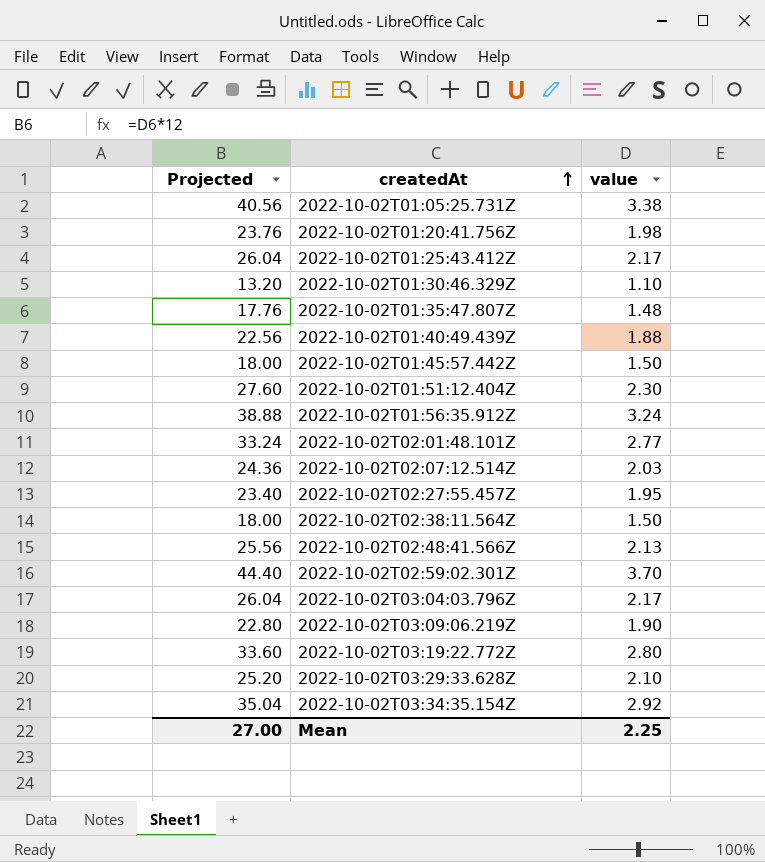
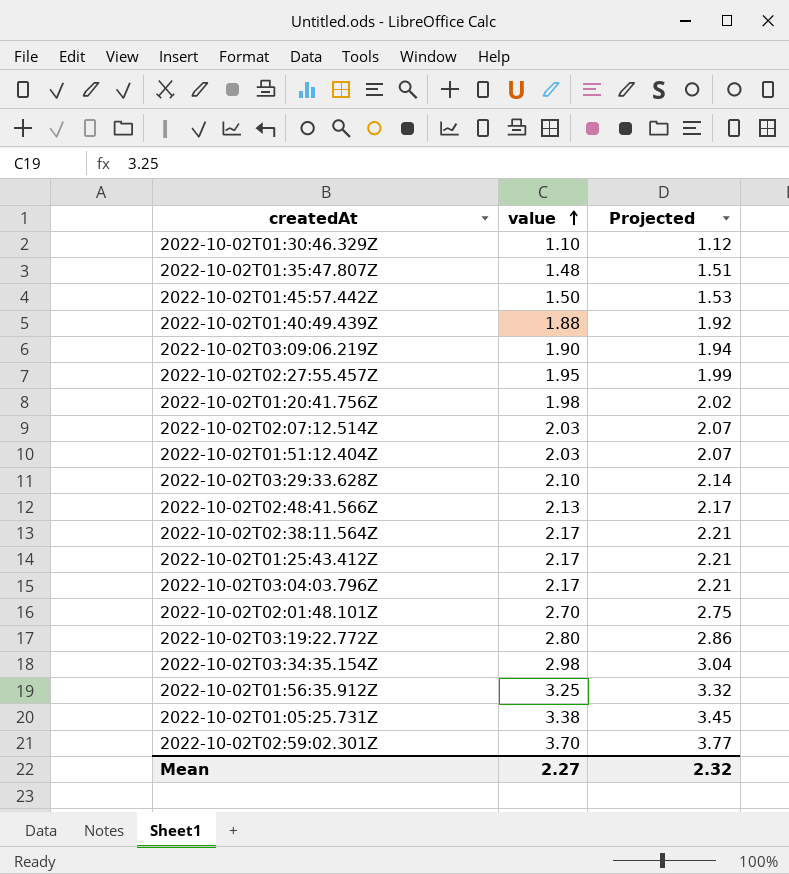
row order: createdAt ascending -> value ascending
column Projected | formula: [value] * 12 -> [value] * 1.02
column Projected | position: 1 -> 3
2022-10-02T01:51:12.404Z | value: 2.30 -> 2.03
2022-10-02T02:38:11.564Z | value: 1.50 -> 2.17
2022-10-02T02:01:48.101Z | value: 2.77 -> 2.70
2022-10-02T03:34:35.154Z | value: 2.92 -> 2.98
2022-10-02T01:56:35.912Z | value: 3.24 -> 3.25
Mean | value: 2.25 -> 2.27
Mean | Projected: 27.00 -> 2.32

